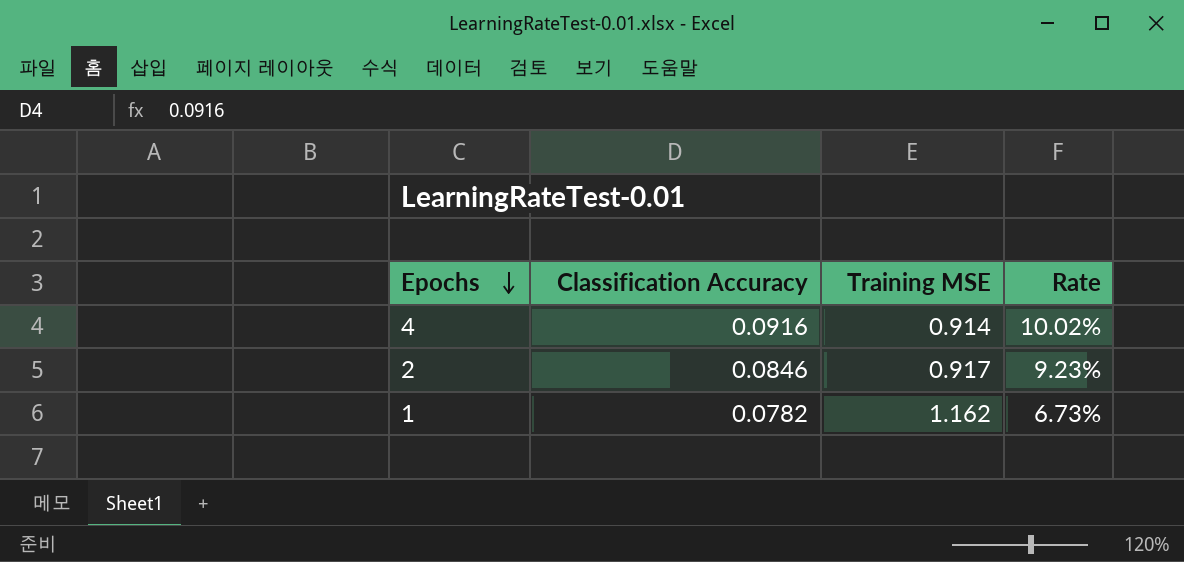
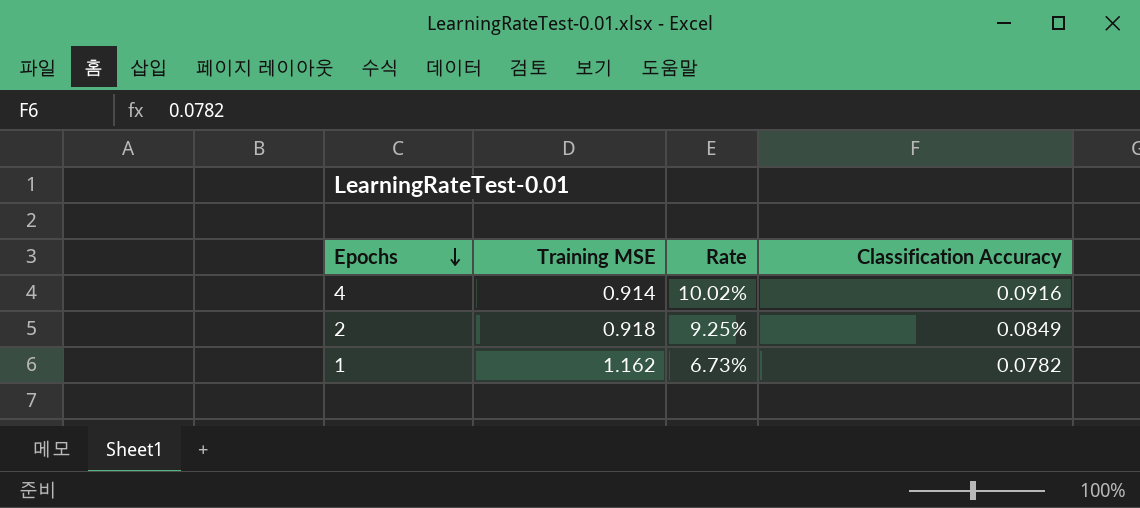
column Classification Accuracy | position: 2 -> 4
2 | Training MSE: 0.917 -> 0.918
2 | Rate: 9.23% -> 9.25%
2 | Classification Accuracy: 0.0846 -> 0.0849

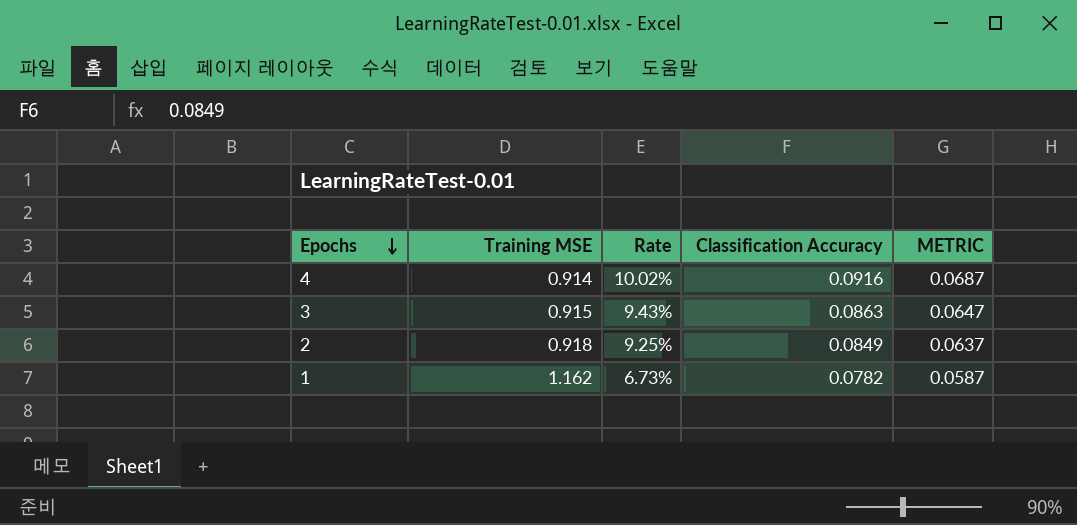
column METRIC | formula: none -> [Classification Accuracy] * 0.75
row 3: none -> 0.915 | 9.43% | 0.0863 | 0.0647

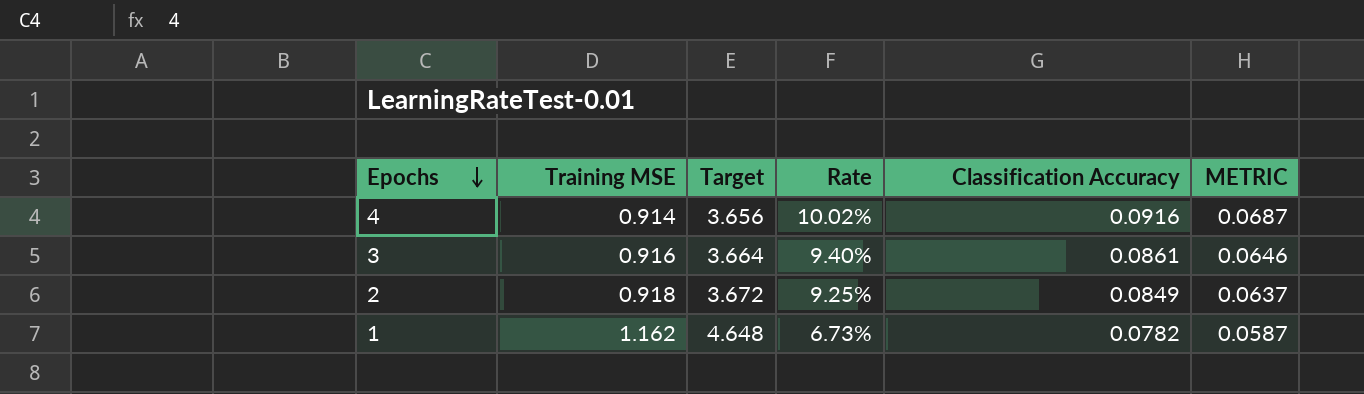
column Target | formula: none -> [Training MSE] * 4
3 | Training MSE: 0.915 -> 0.916
3 | Rate: 9.43% -> 9.40%
3 | Classification Accuracy: 0.0863 -> 0.0861
3 | METRIC: 0.0647 -> 0.0646

